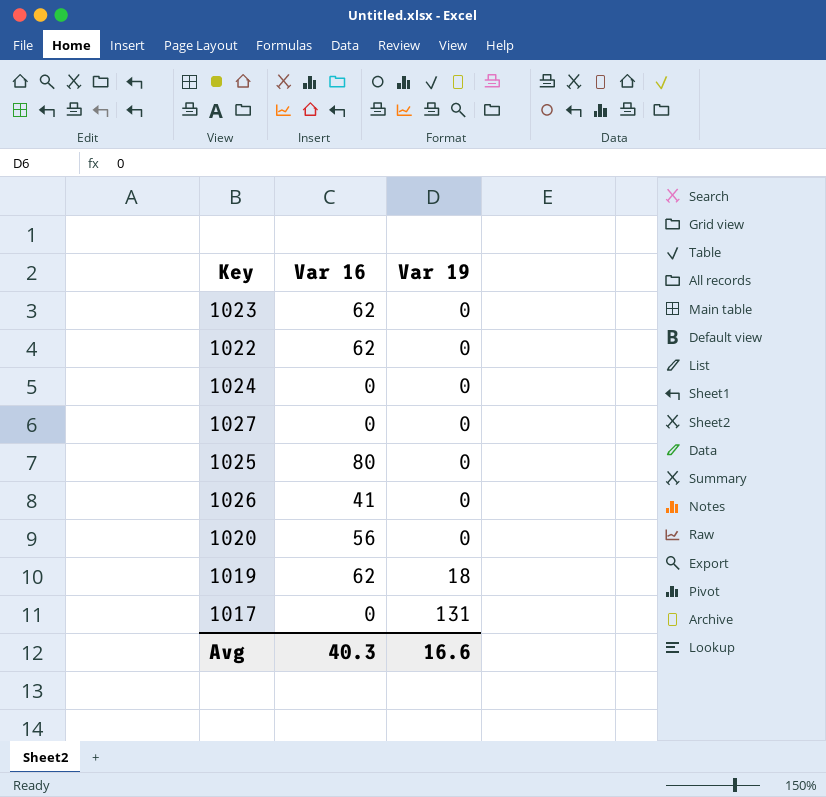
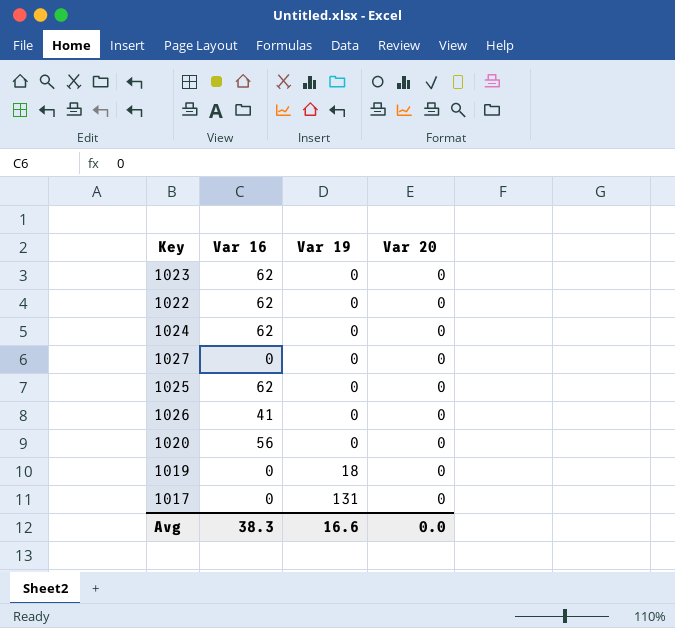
column Var 20 | position: none -> 4
1024 | Var 16: 0 -> 62
1025 | Var 16: 80 -> 62
1019 | Var 16: 62 -> 0
Avg | Var 16: 40.3 -> 38.3

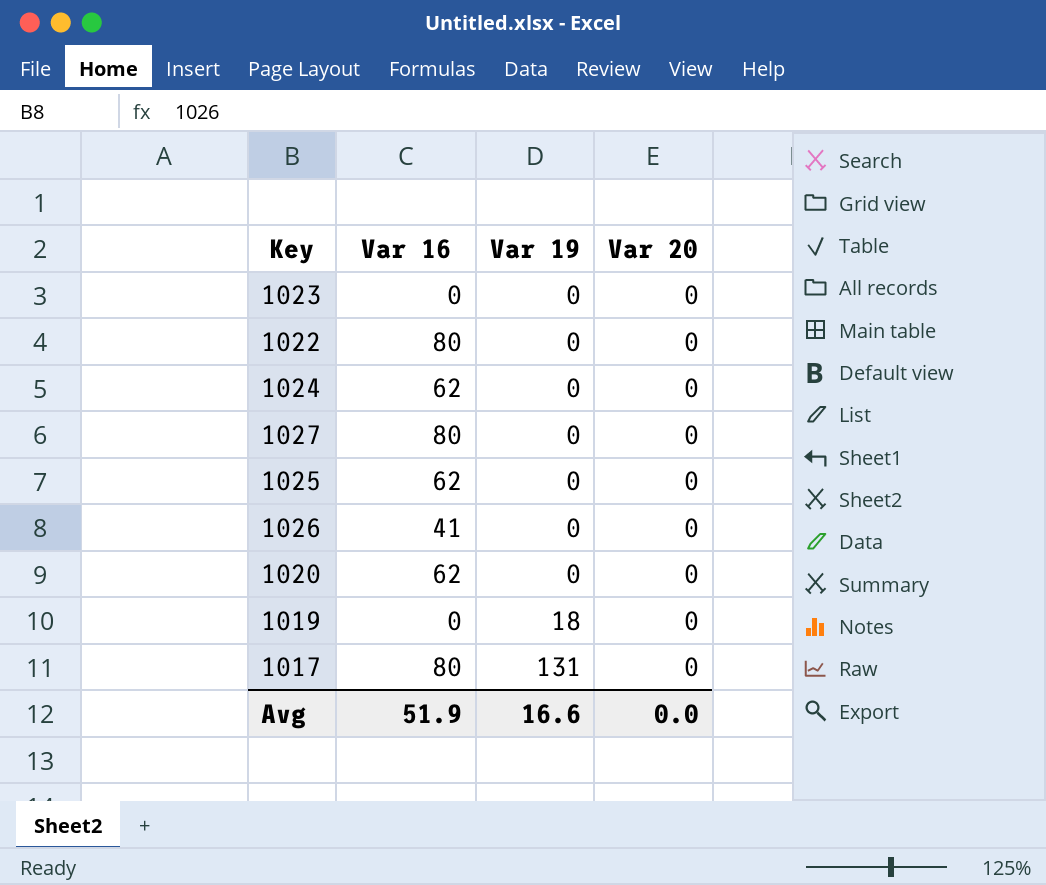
1023 | Var 16: 62 -> 0
1022 | Var 16: 62 -> 80
1027 | Var 16: 0 -> 80
1020 | Var 16: 56 -> 62
1017 | Var 16: 0 -> 80
Avg | Var 16: 38.3 -> 51.9

